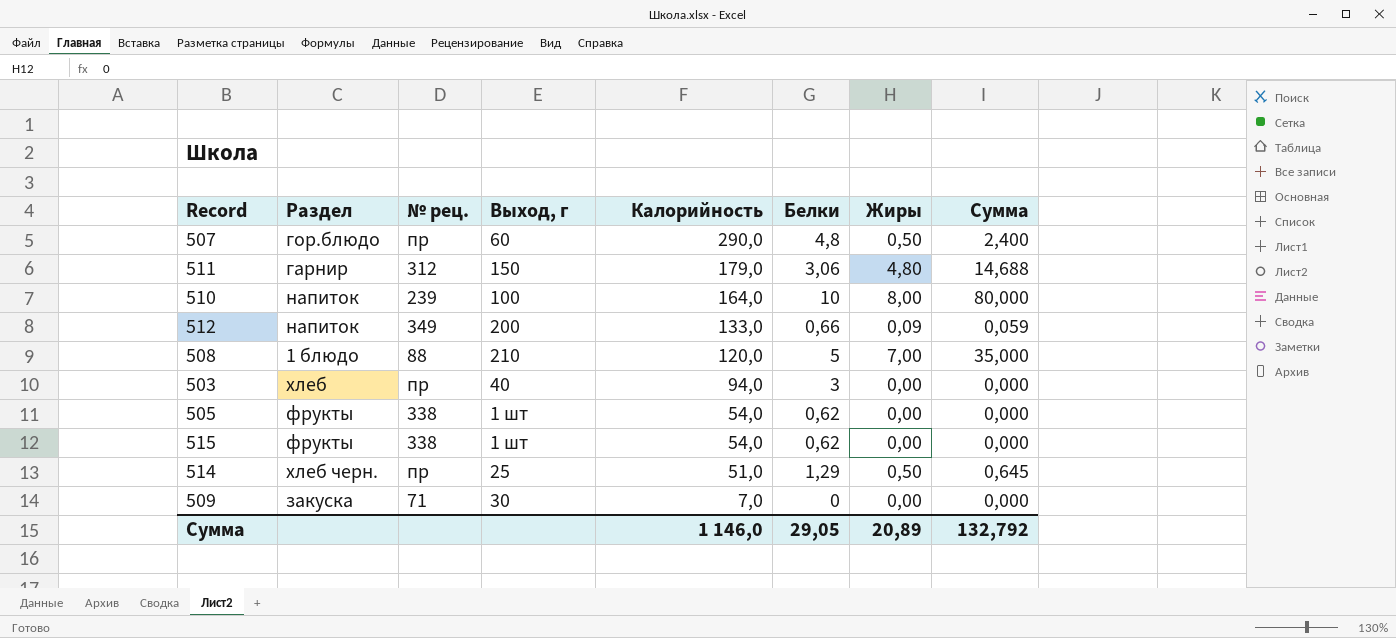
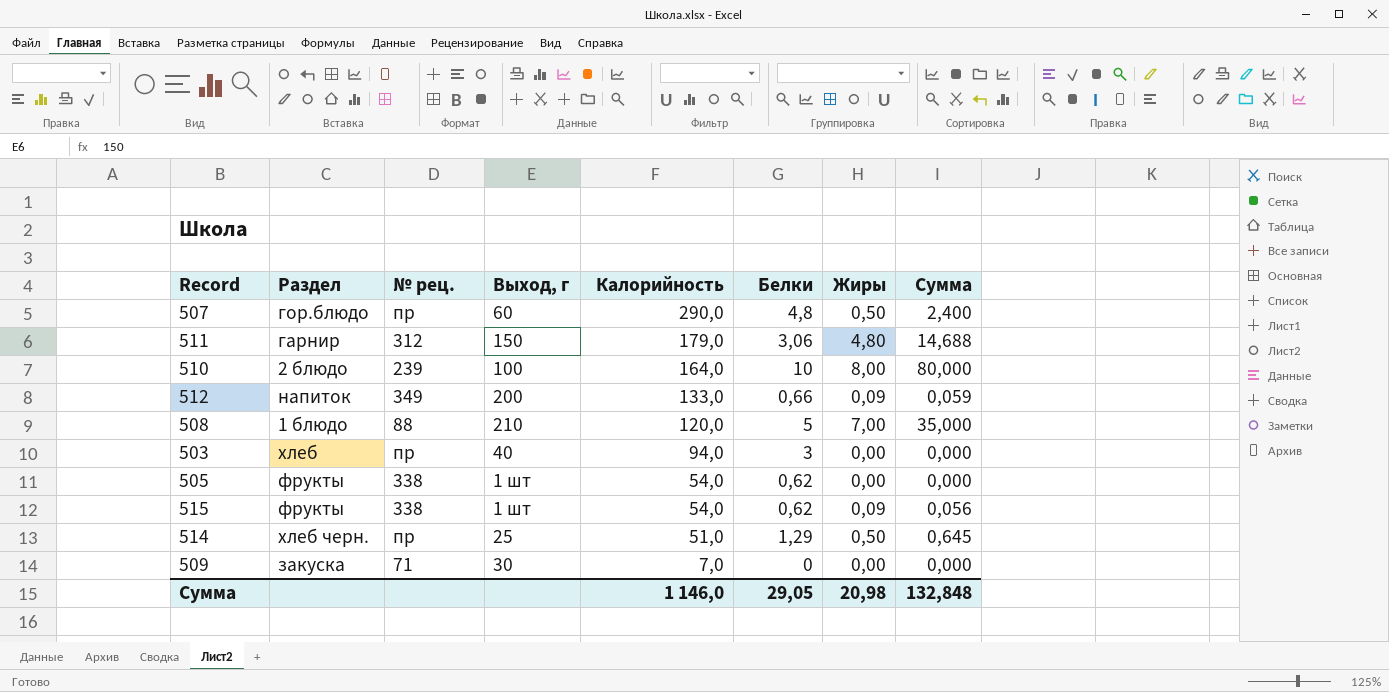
510 | Раздел: напиток -> 2 блюдо
515 | Жиры: 0,00 -> 0,09
515 | Сумма: 0,000 -> 0,056
Сумма | Жиры: 20,89 -> 20,98
Сумма | Сумма: 132,792 -> 132,848

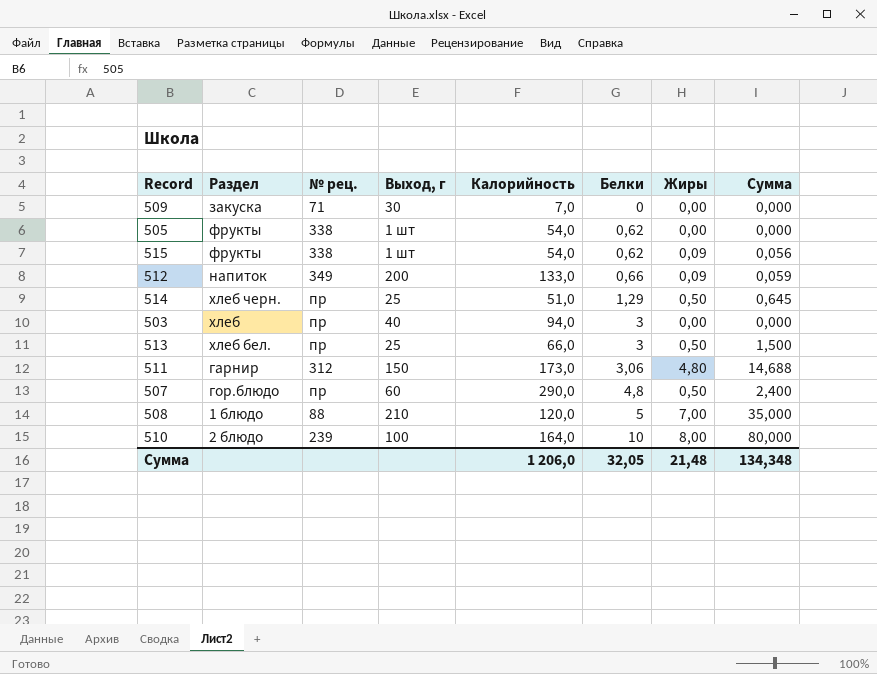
row order: Калорийность descending -> Белки ascending
row 513: none -> хлеб бел. | пр | 25 | 66,0 | 3 | 0,50 | 1,500
511 | Калорийность: 179,0 -> 173,0
Сумма | Калорийность: 1 146,0 -> 1 206,0
Сумма | Белки: 29,05 -> 32,05
Сумма | Жиры: 20,98 -> 21,48
Сумма | Сумма: 132,848 -> 134,348

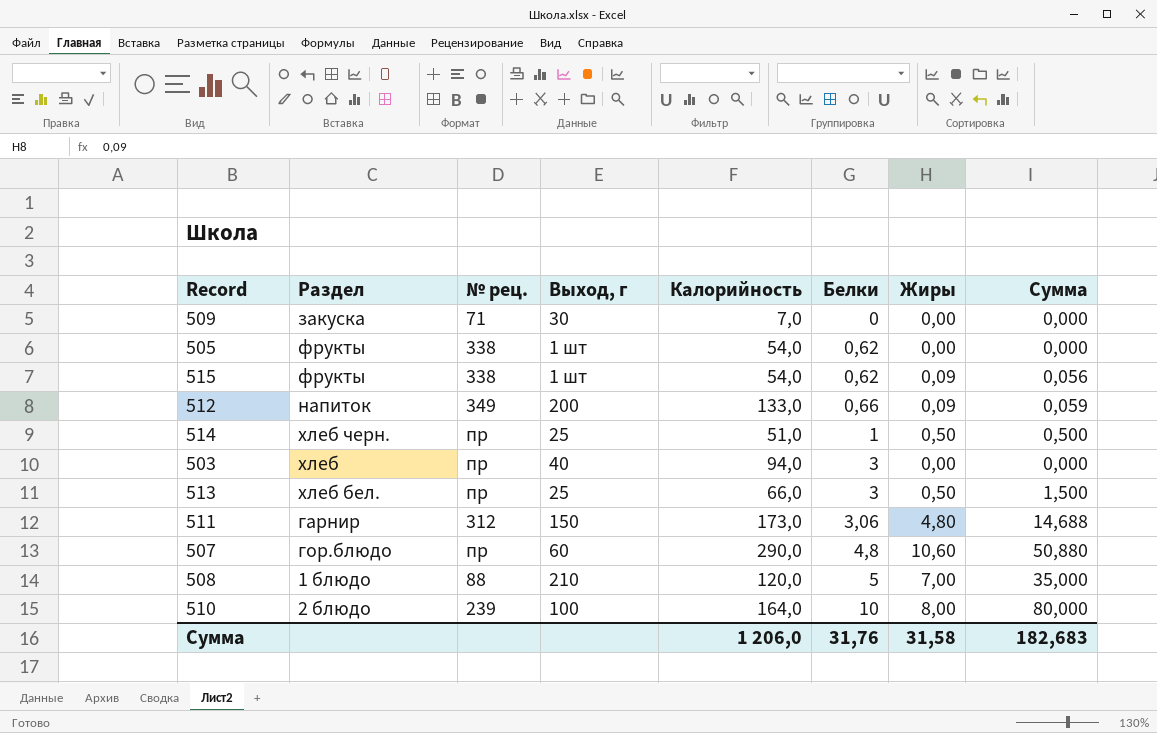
514 | Белки: 1,29 -> 1
514 | Сумма: 0,645 -> 0,500
507 | Жиры: 0,50 -> 10,60
507 | Сумма: 2,400 -> 50,880
Сумма | Белки: 32,05 -> 31,76
Сумма | Жиры: 21,48 -> 31,58
Сумма | Сумма: 134,348 -> 182,683

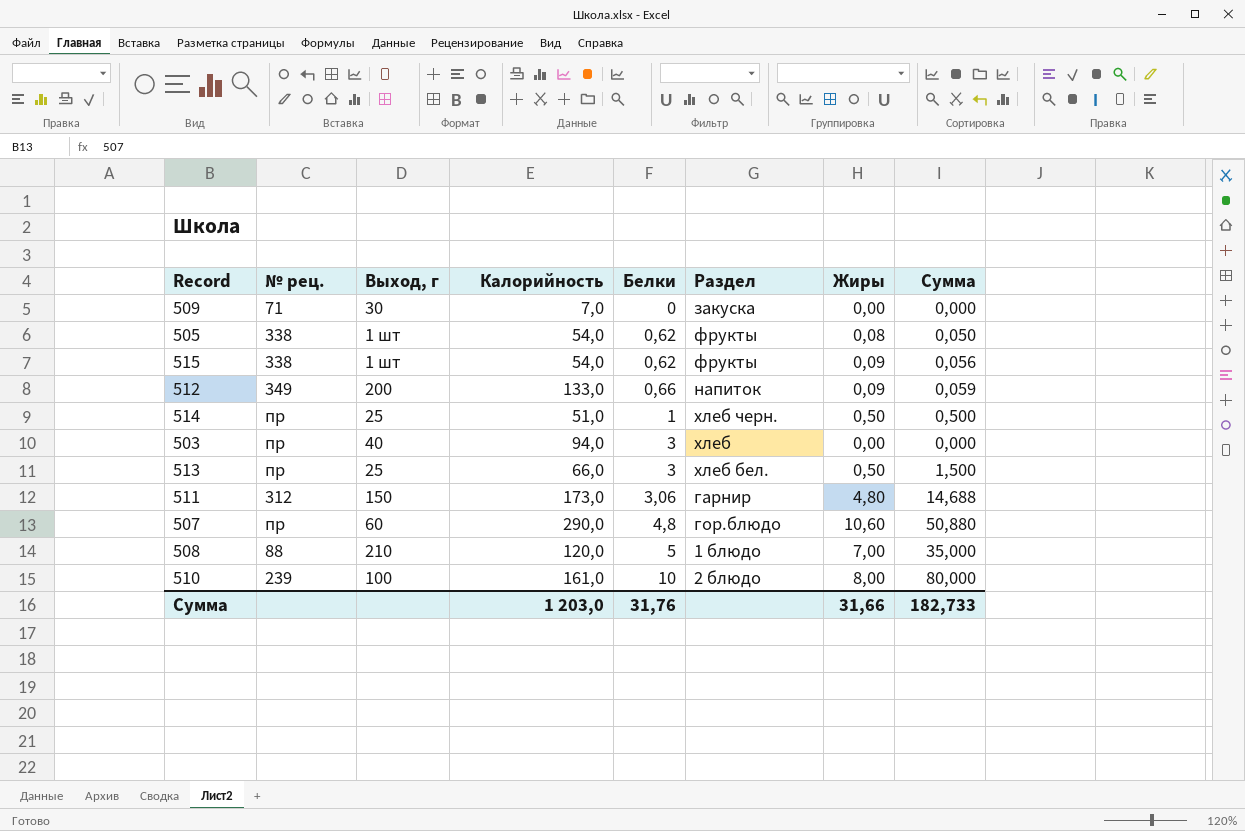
column Раздел | position: 2 -> 6
505 | Жиры: 0,00 -> 0,08
505 | Сумма: 0,000 -> 0,050
510 | Калорийность: 164,0 -> 161,0
Сумма | Калорийность: 1 206,0 -> 1 203,0
Сумма | Жиры: 31,58 -> 31,66
Сумма | Сумма: 182,683 -> 182,733

